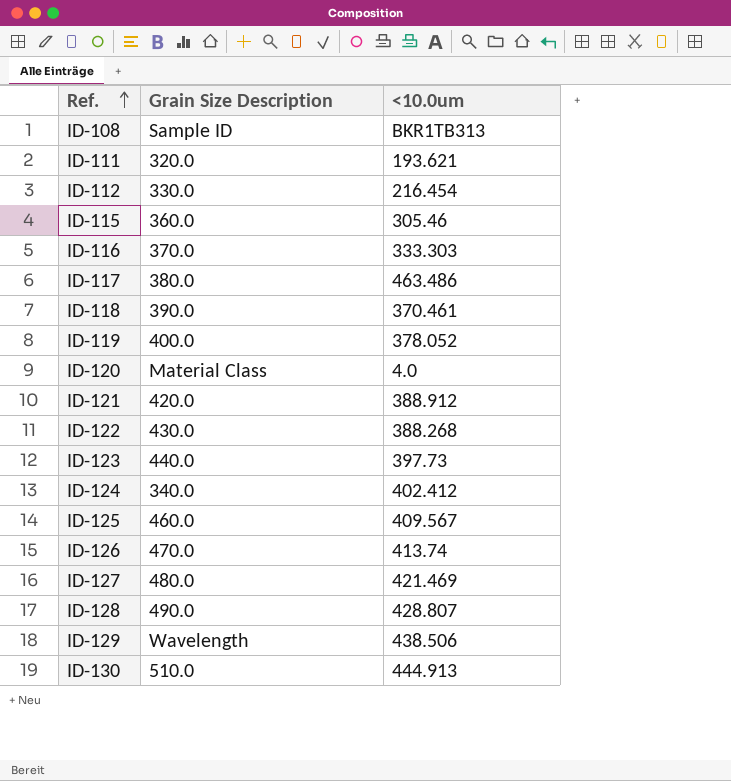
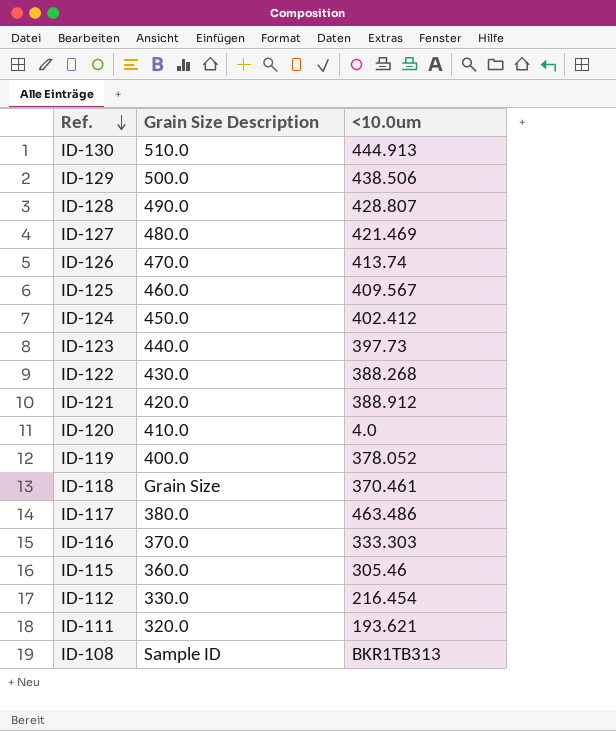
row order: Ref. ascending -> Ref. descending
ID-129 | Grain Size Description: Wavelength -> 500.0
ID-124 | Grain Size Description: 340.0 -> 450.0
ID-120 | Grain Size Description: Material Class -> 410.0
ID-118 | Grain Size Description: 390.0 -> Grain Size

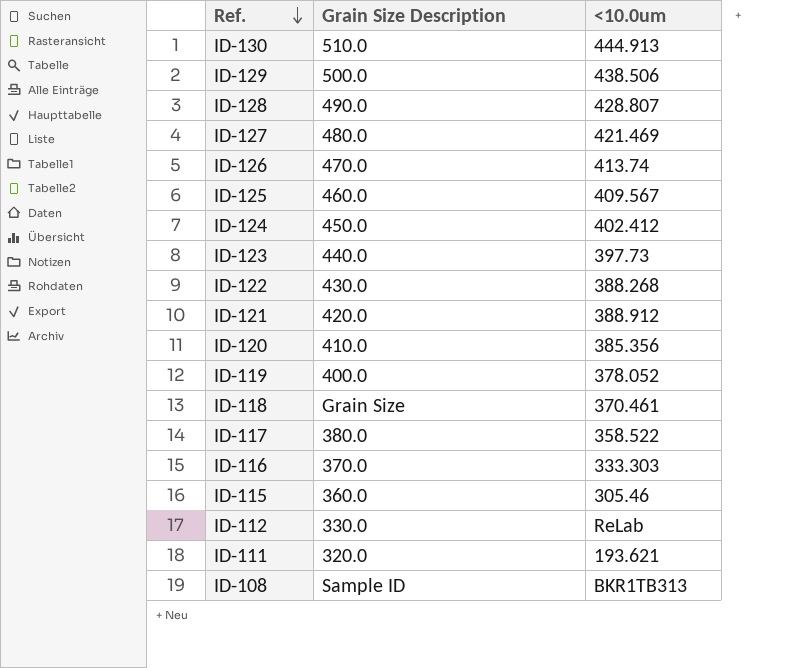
ID-120 | <10.0um: 4.0 -> 385.356
ID-117 | <10.0um: 463.486 -> 358.522
ID-112 | <10.0um: 216.454 -> ReLab

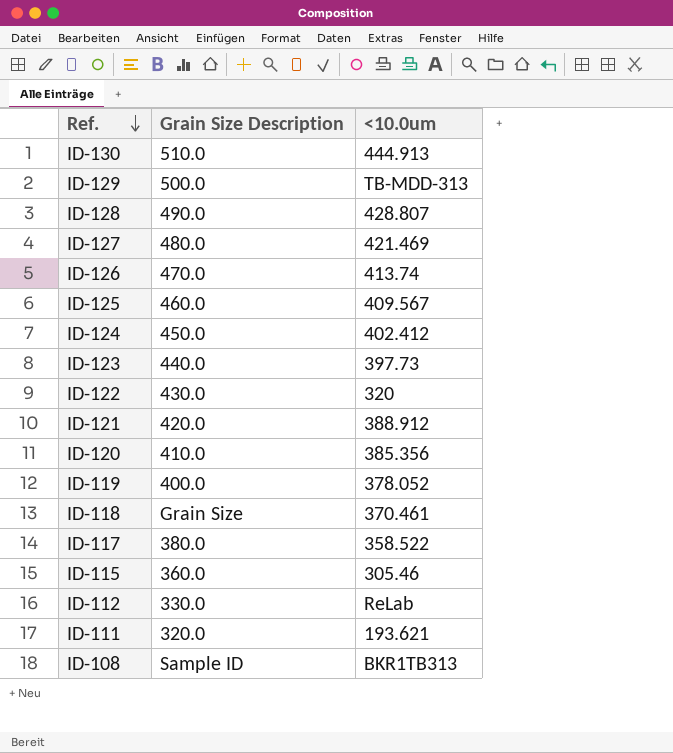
row ID-116: 370.0 | 333.303 -> none
ID-129 | <10.0um: 438.506 -> TB-MDD-313
ID-122 | <10.0um: 388.268 -> 320

